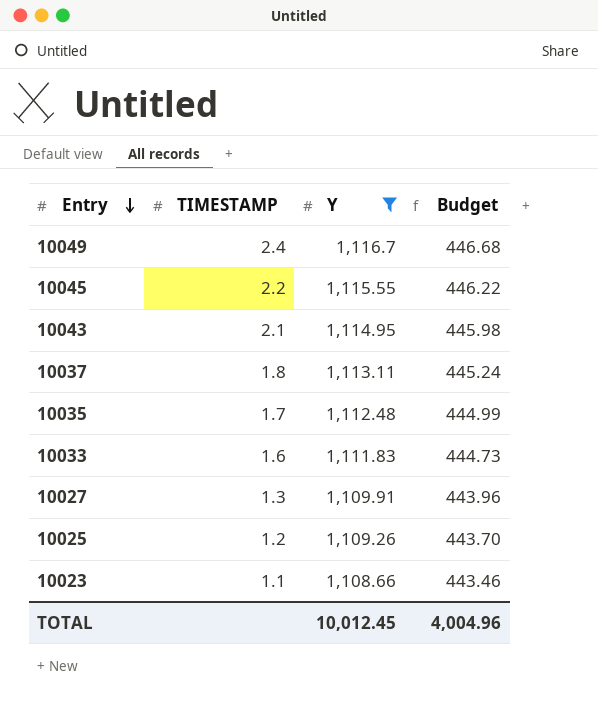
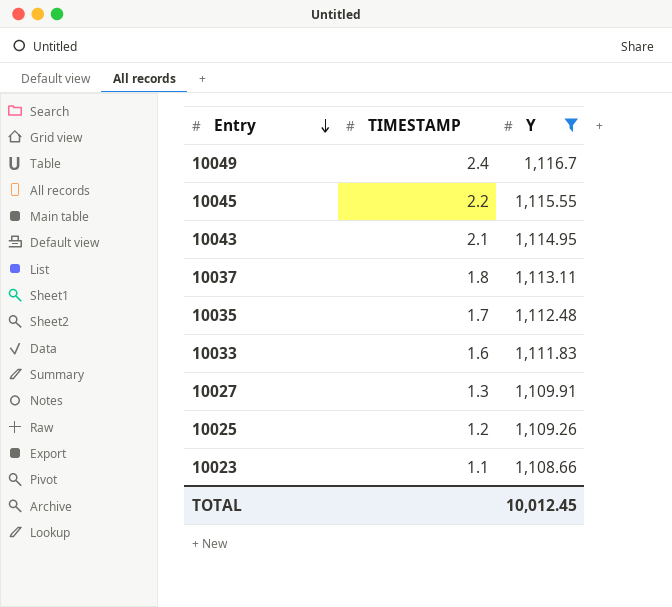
column Budget | formula: [Y] * 0.4 -> none

